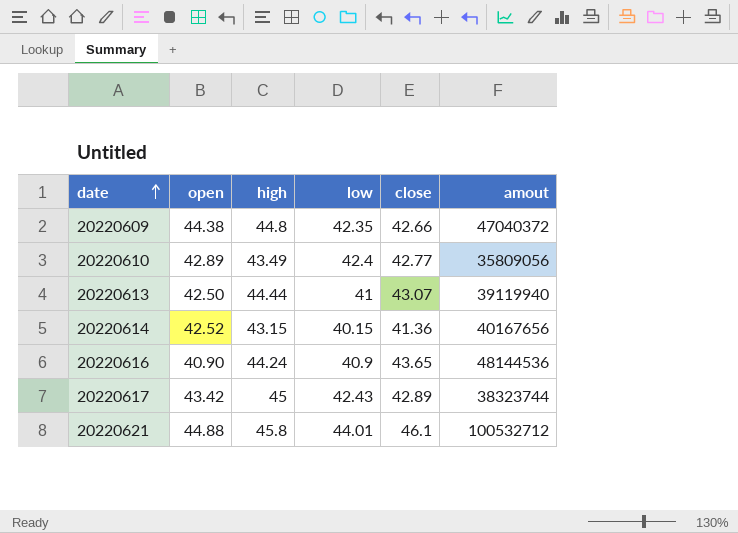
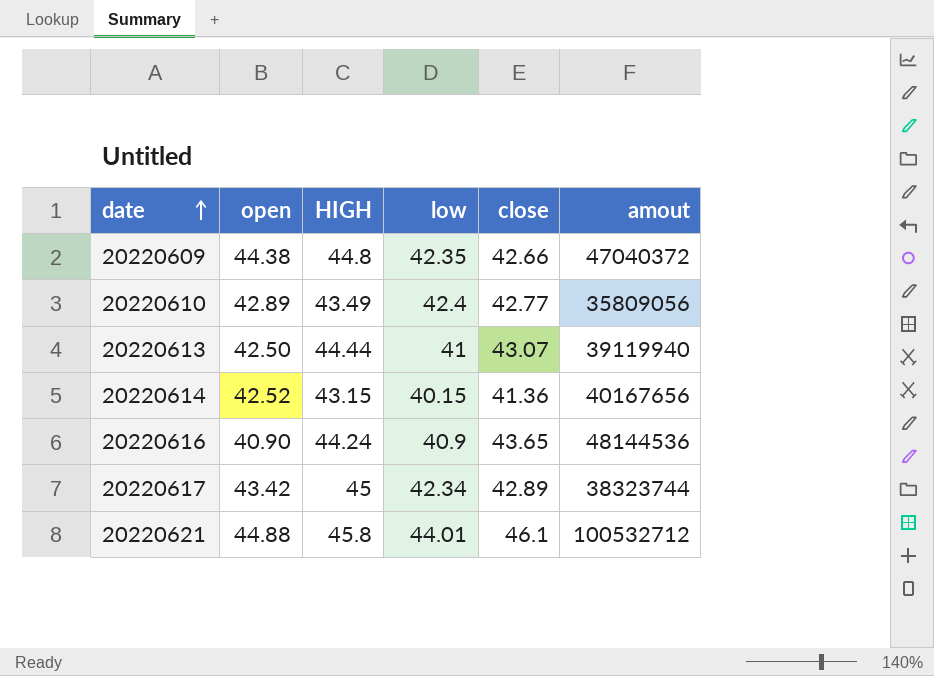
column name: high -> HIGH
20220617 | low: 42.43 -> 42.34

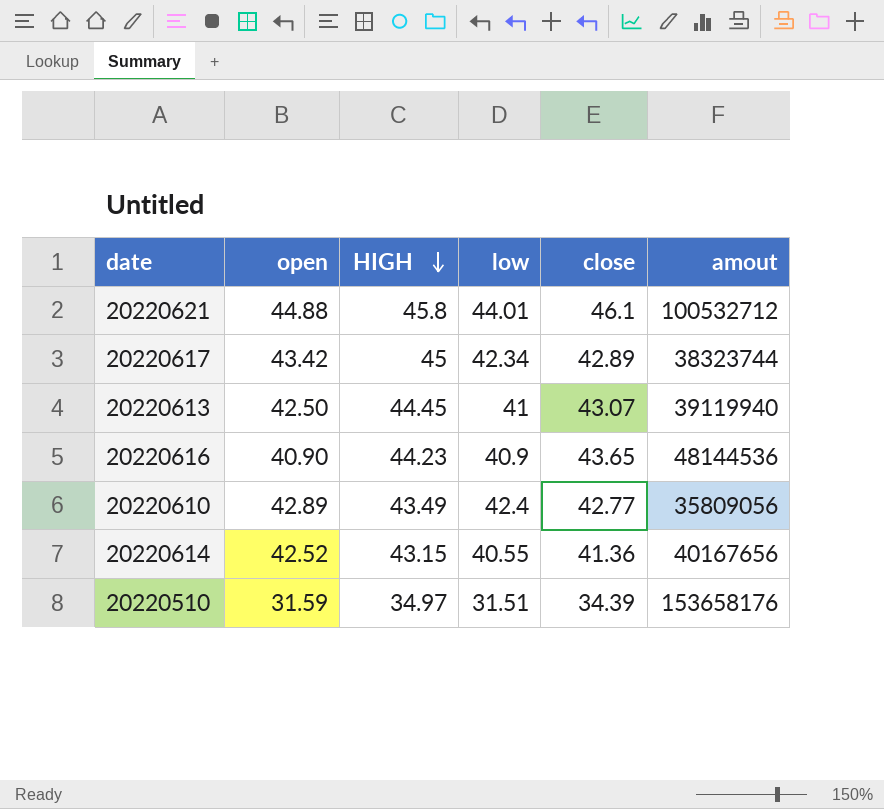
row order: date ascending -> HIGH descending
row 20220609: 44.38 | 44.8 | 42.35 | 42.66 | 47040372 -> none
20220613 | HIGH: 44.44 -> 44.45
20220616 | HIGH: 44.24 -> 44.23
20220614 | low: 40.15 -> 40.55
row 20220510: none -> 31.59 | 34.97 | 31.51 | 34.39 | 153658176

